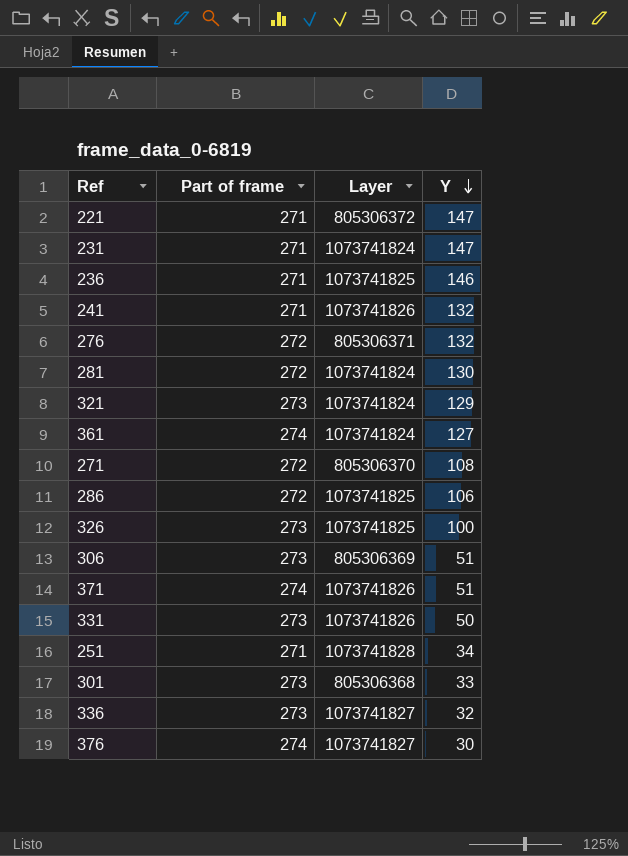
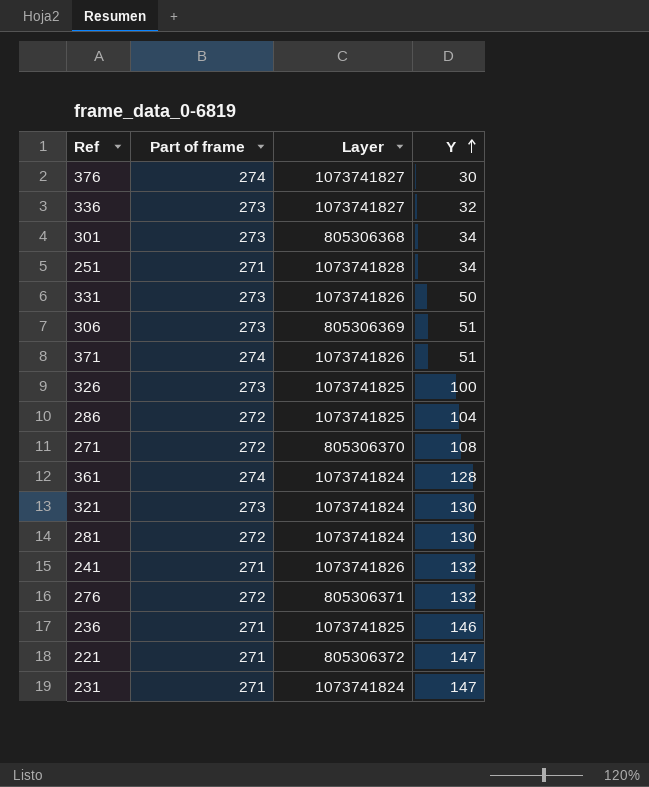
row order: Y descending -> Y ascending
301 | Y: 33 -> 34
286 | Y: 106 -> 104
361 | Y: 127 -> 128
321 | Y: 129 -> 130

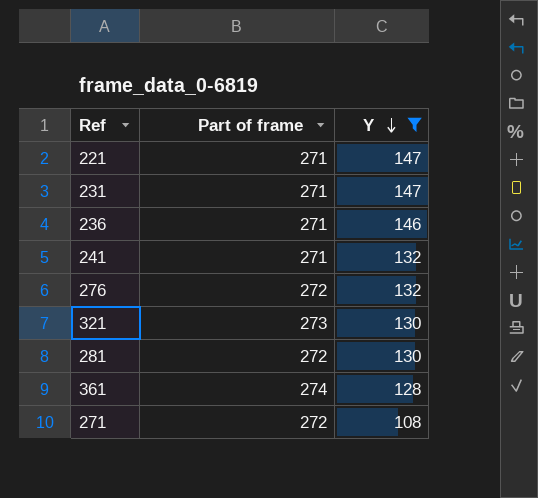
filter: none -> Y >= 108
row order: Y ascending -> Y descending
column Layer | position: 3 -> none

